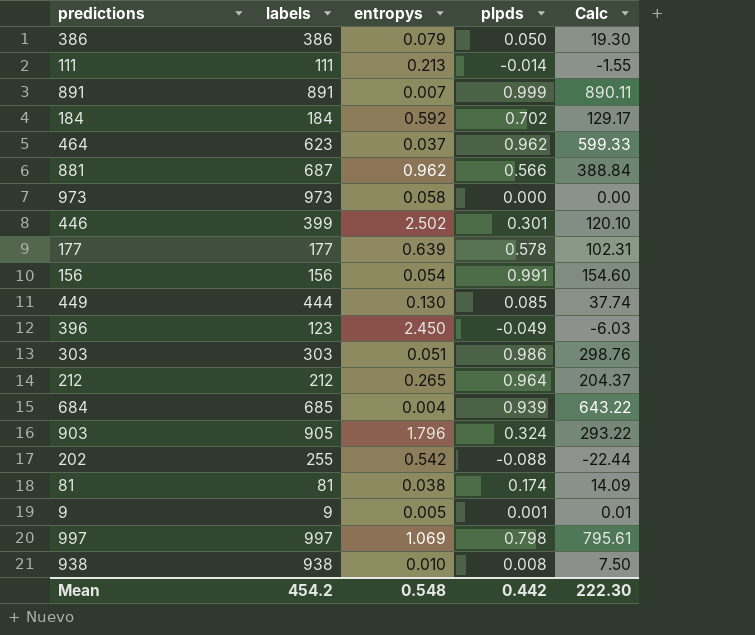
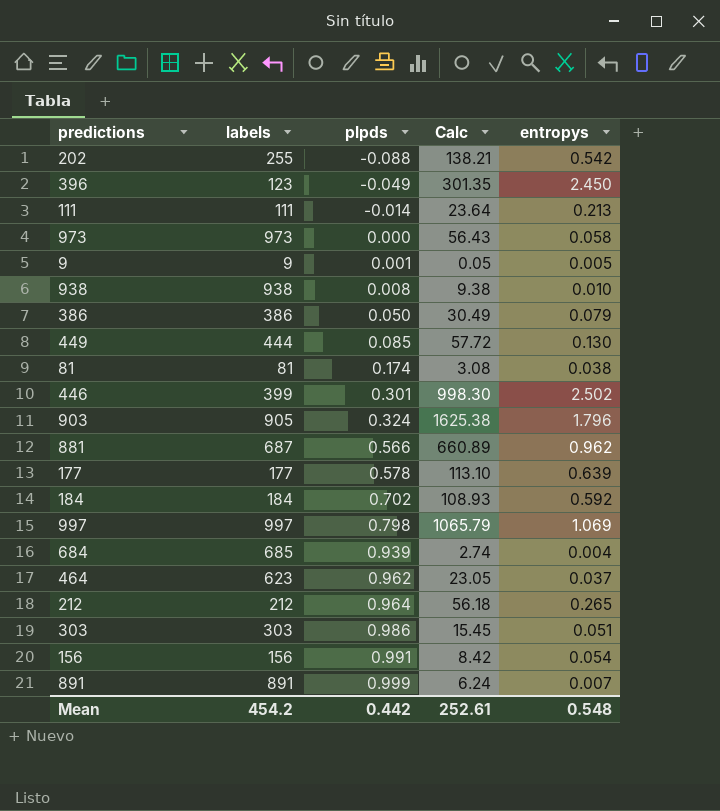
row order: none -> plpds ascending
column Calc | formula: [labels] * [plpds] -> [labels] * [entropys]
column entropys | position: 3 -> 5
Mean | Calc: 222.30 -> 252.61

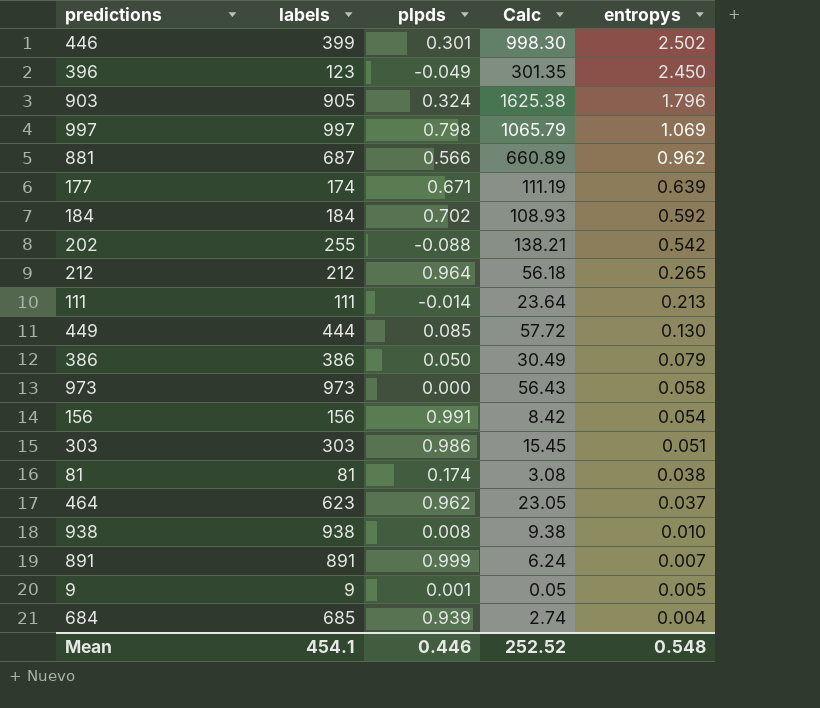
row order: plpds ascending -> entropys descending
177 | labels: 177 -> 174
177 | plpds: 0.578 -> 0.671
177 | Calc: 113.10 -> 111.19
Mean | labels: 454.2 -> 454.1
Mean | plpds: 0.442 -> 0.446
Mean | Calc: 252.61 -> 252.52

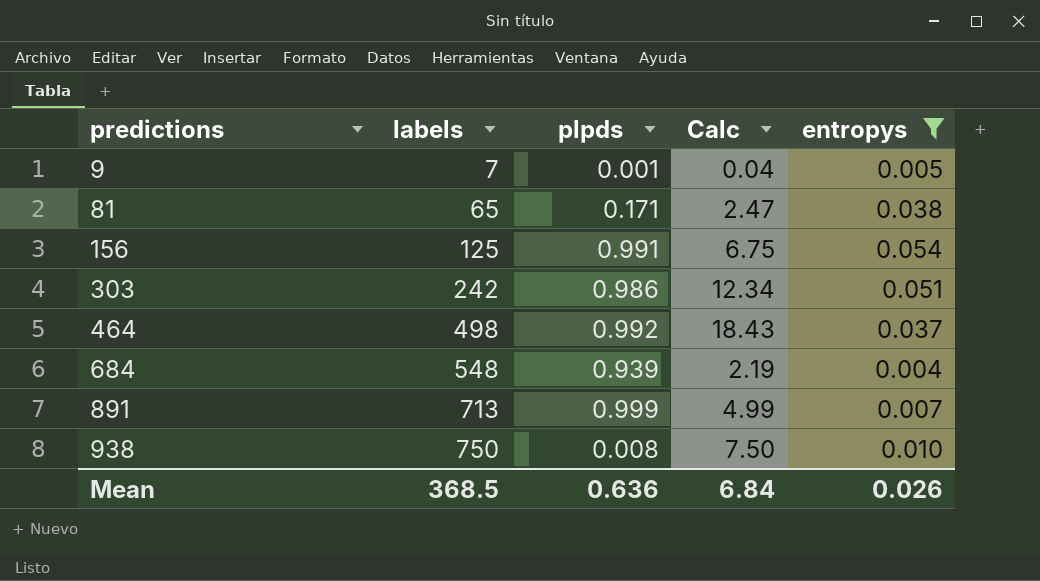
filter: none -> entropys <= 0.054
row order: entropys descending -> predictions ascending
9 | labels: 9 -> 7
9 | Calc: 0.05 -> 0.04
81 | labels: 81 -> 65
81 | plpds: 0.174 -> 0.171
81 | Calc: 3.08 -> 2.47
156 | labels: 156 -> 125
156 | Calc: 8.42 -> 6.75
303 | labels: 303 -> 242
303 | Calc: 15.45 -> 12.34
464 | labels: 623 -> 498
464 | plpds: 0.962 -> 0.992
464 | Calc: 23.05 -> 18.43
684 | labels: 685 -> 548
684 | Calc: 2.74 -> 2.19
891 | labels: 891 -> 713
891 | Calc: 6.24 -> 4.99
938 | labels: 938 -> 750
938 | Calc: 9.38 -> 7.50
Mean | labels: 454.1 -> 368.5
Mean | plpds: 0.446 -> 0.636
Mean | Calc: 252.52 -> 6.84
Mean | entropys: 0.548 -> 0.026

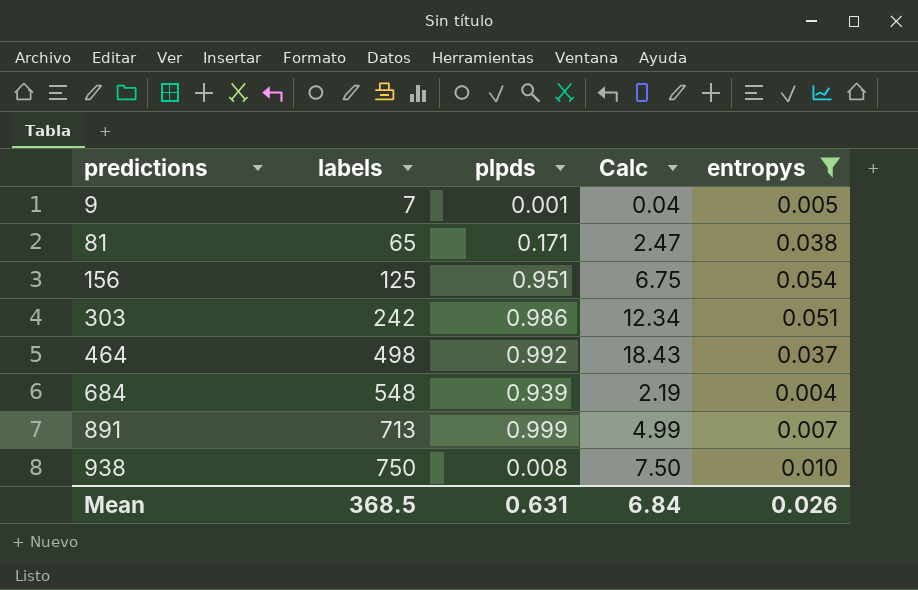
156 | plpds: 0.991 -> 0.951
Mean | plpds: 0.636 -> 0.631

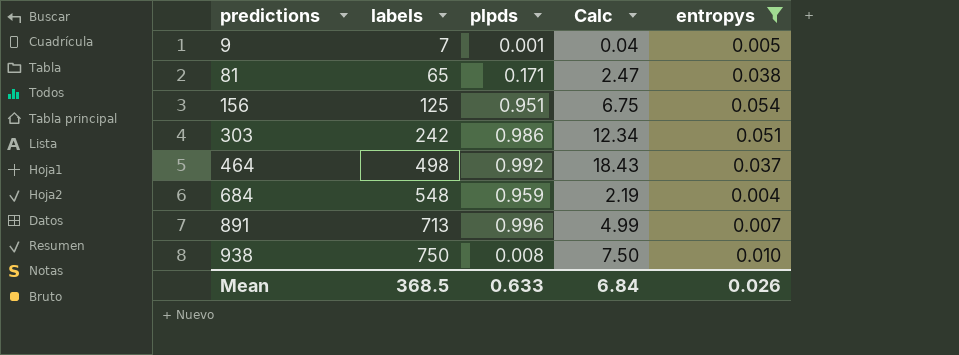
684 | plpds: 0.939 -> 0.959
891 | plpds: 0.999 -> 0.996
Mean | plpds: 0.631 -> 0.633

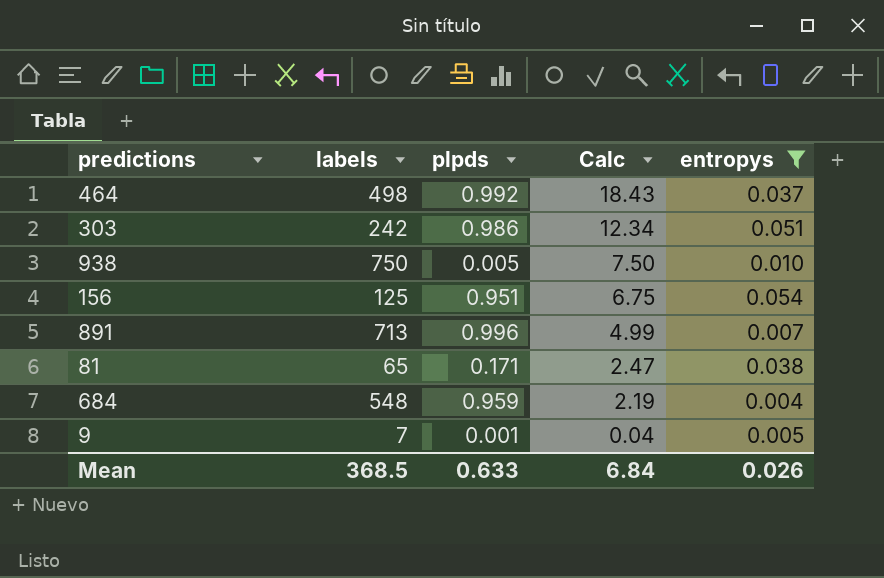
row order: predictions ascending -> Calc descending
938 | plpds: 0.008 -> 0.005

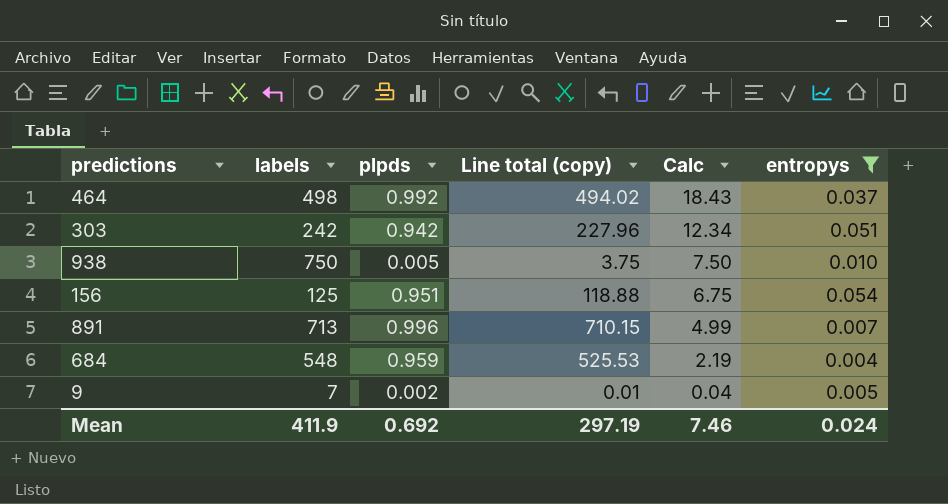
column Line total (copy) | formula: none -> [labels] * [plpds]
row 81: 65 | 0.171 | 2.47 | 0.038 -> none
303 | plpds: 0.986 -> 0.942
9 | plpds: 0.001 -> 0.002
Mean | labels: 368.5 -> 411.9
Mean | plpds: 0.633 -> 0.692
Mean | Calc: 6.84 -> 7.46
Mean | entropys: 0.026 -> 0.024

